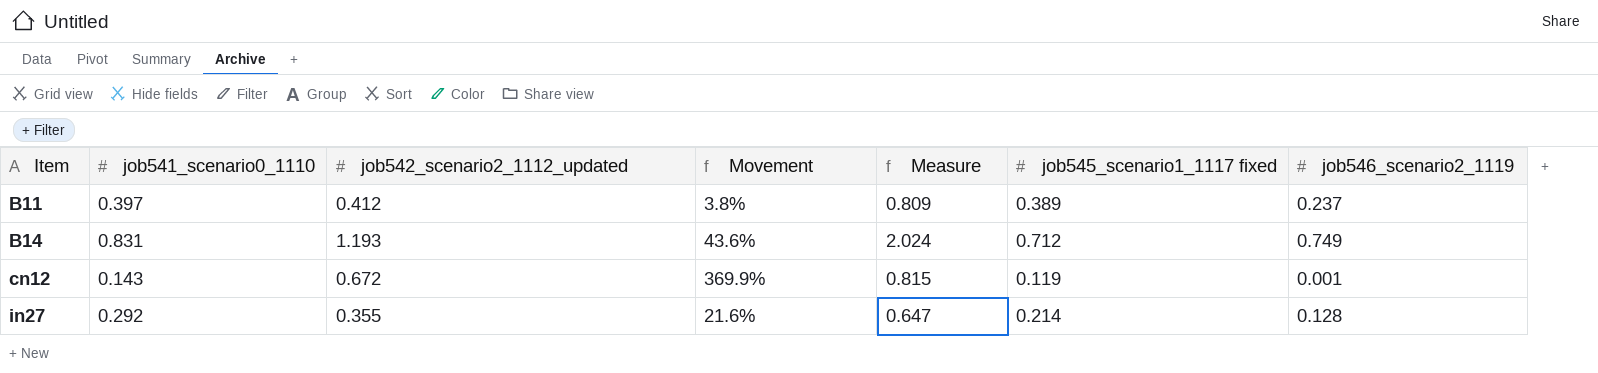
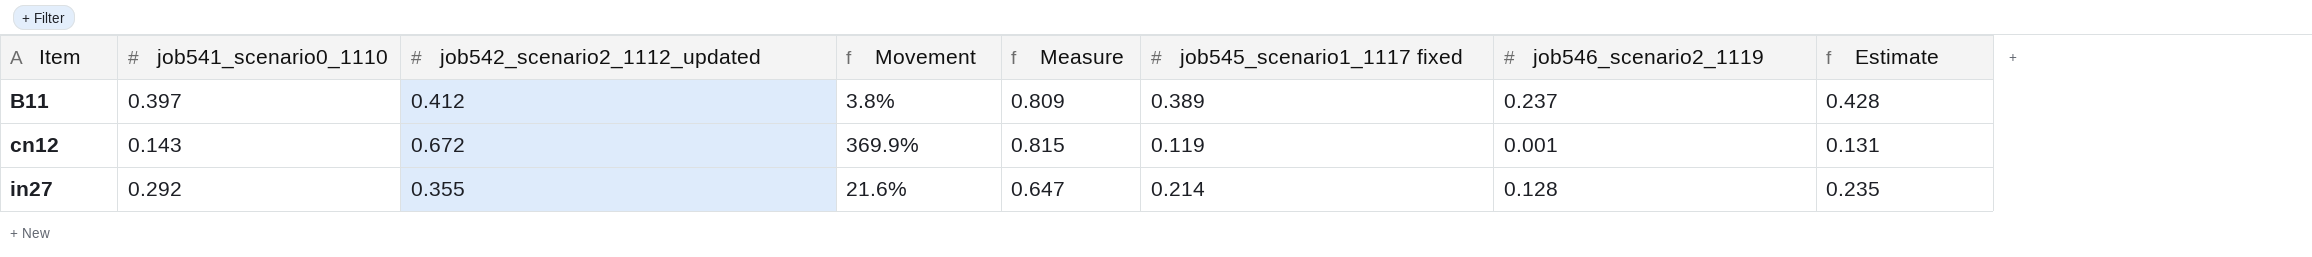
column Estimate | formula: none -> [job545_scenario1_1117 fixed] * 1.1
row B14: 0.831 | 1.193 | 43.6% | 2.024 | 0.712 | 0.749 -> none

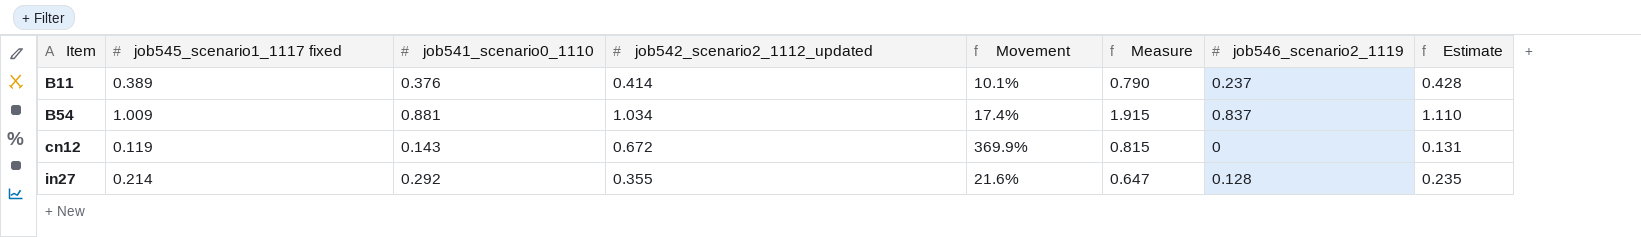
column job545_scenario1_1117 fixed | position: 6 -> 2
B11 | job541_scenario0_1110: 0.397 -> 0.376
B11 | job542_scenario2_1112_updated: 0.412 -> 0.414
B11 | Movement: 3.8% -> 10.1%
B11 | Measure: 0.809 -> 0.790
row B54: none -> 1.009 | 0.881 | 1.034 | 17.4% | 1.915 | 0.837 | 1.110
cn12 | job546_scenario2_1119: 0.001 -> 0

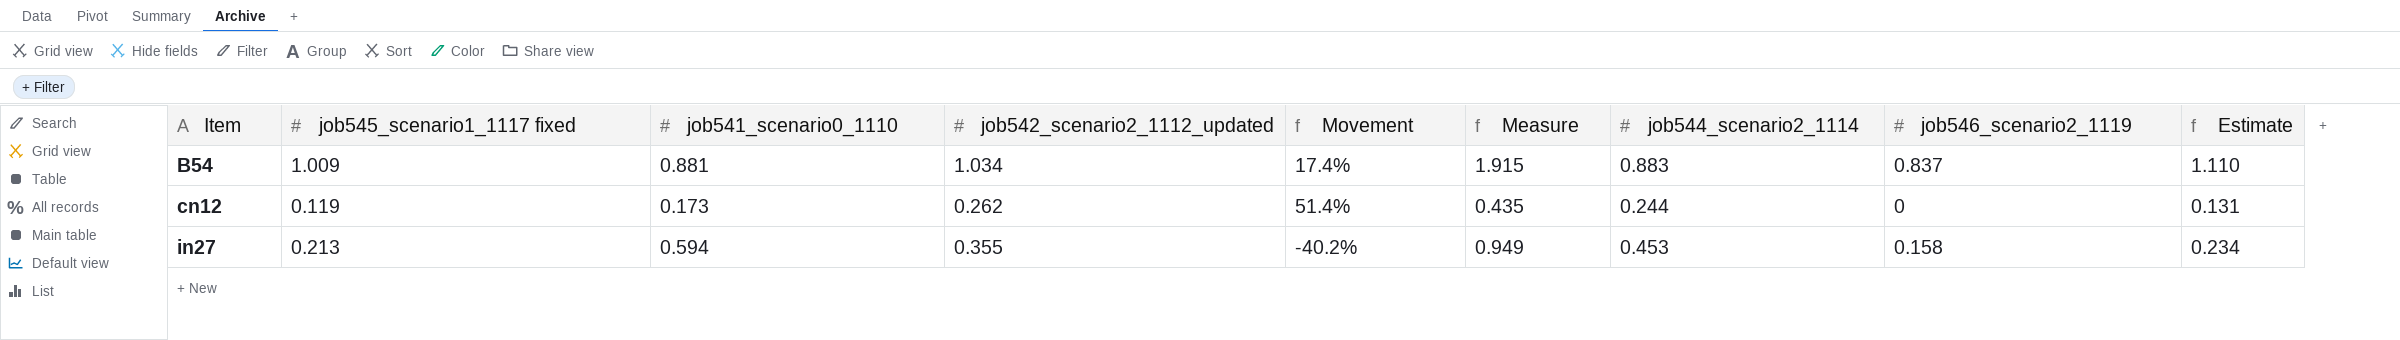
column job544_scenario2_1114 | position: none -> 7
row B11: 0.389 | 0.376 | 0.414 | 10.1% | 0.790 | 0.237 | 0.428 -> none
cn12 | job541_scenario0_1110: 0.143 -> 0.173
cn12 | job542_scenario2_1112_updated: 0.672 -> 0.262
cn12 | Movement: 369.9% -> 51.4%
cn12 | Measure: 0.815 -> 0.435
in27 | job545_scenario1_1117 fixed: 0.214 -> 0.213
in27 | job541_scenario0_1110: 0.292 -> 0.594
in27 | Movement: 21.6% -> -40.2%
in27 | Measure: 0.647 -> 0.949
in27 | job546_scenario2_1119: 0.128 -> 0.158
in27 | Estimate: 0.235 -> 0.234

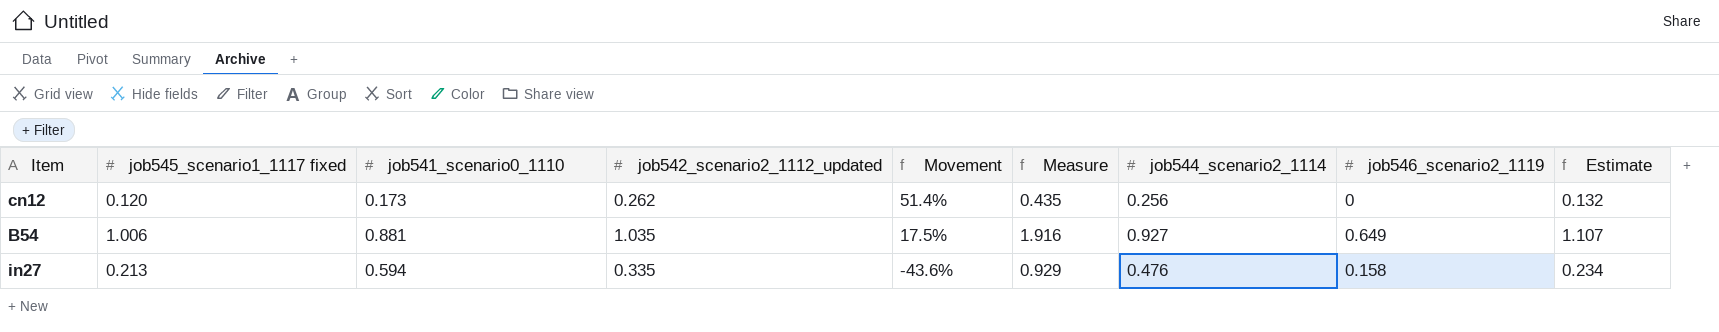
row order: Item ascending -> Movement descending
cn12 | job545_scenario1_1117 fixed: 0.119 -> 0.120
cn12 | job544_scenario2_1114: 0.244 -> 0.256
cn12 | Estimate: 0.131 -> 0.132
B54 | job545_scenario1_1117 fixed: 1.009 -> 1.006
B54 | job542_scenario2_1112_updated: 1.034 -> 1.035
B54 | Movement: 17.4% -> 17.5%
B54 | Measure: 1.915 -> 1.916
B54 | job544_scenario2_1114: 0.883 -> 0.927
B54 | job546_scenario2_1119: 0.837 -> 0.649
B54 | Estimate: 1.110 -> 1.107
in27 | job542_scenario2_1112_updated: 0.355 -> 0.335
in27 | Movement: -40.2% -> -43.6%
in27 | Measure: 0.949 -> 0.929
in27 | job544_scenario2_1114: 0.453 -> 0.476

